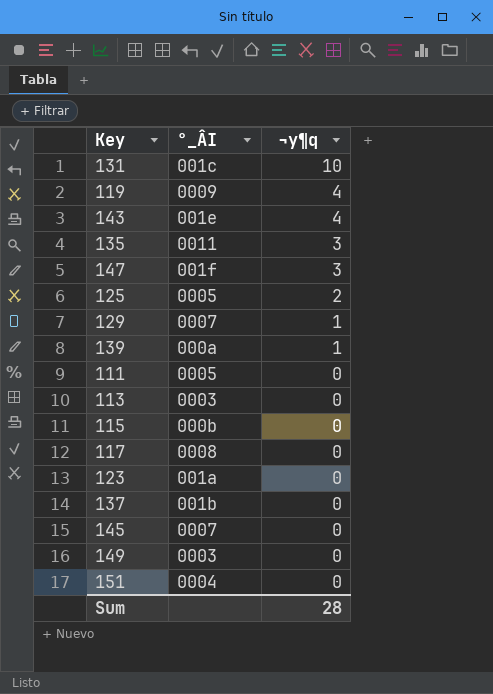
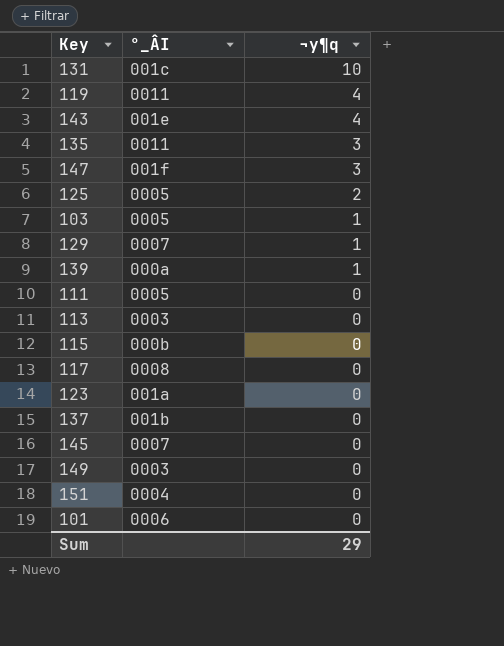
119 | °_ÂI: 0009 -> 0011
row 103: none -> 0005 | 1
row 101: none -> 0006 | 0
Sum | ¬y¶q: 28 -> 29

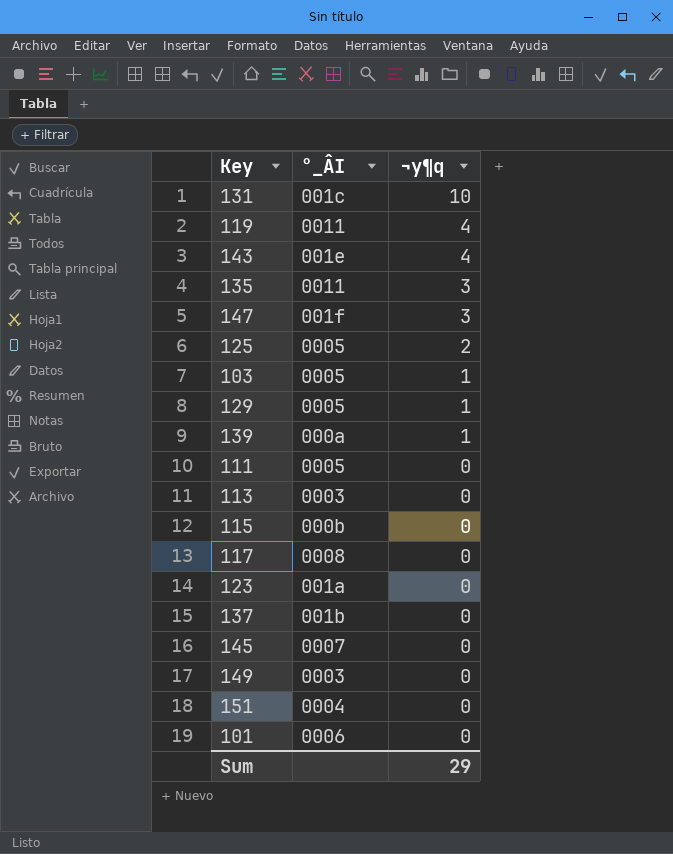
129 | °_ÂI: 0007 -> 0005

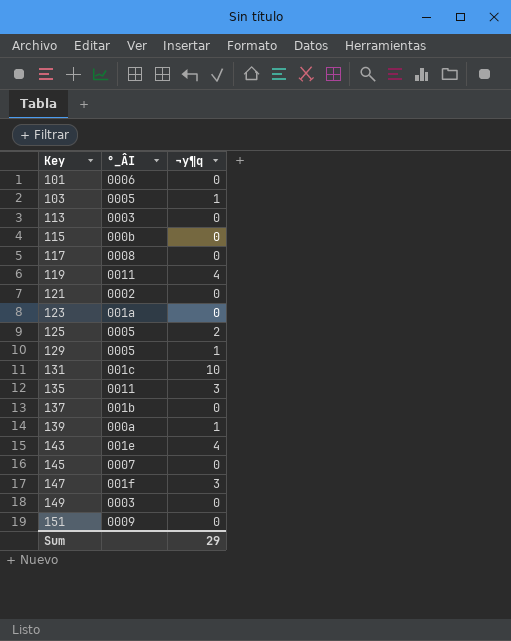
row order: ¬y¶q descending -> Key ascending
row 111: 0005 | 0 -> none
row 121: none -> 0002 | 0
151 | °_ÂI: 0004 -> 0009

